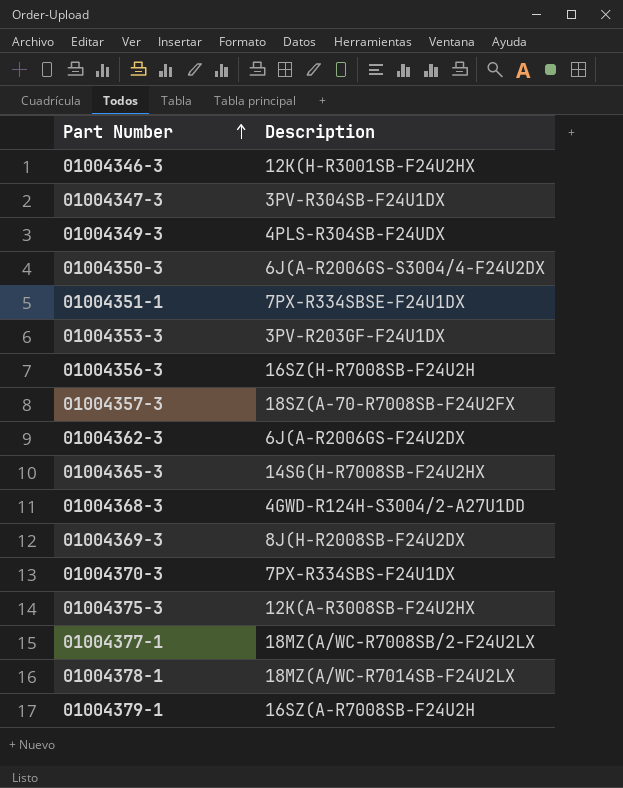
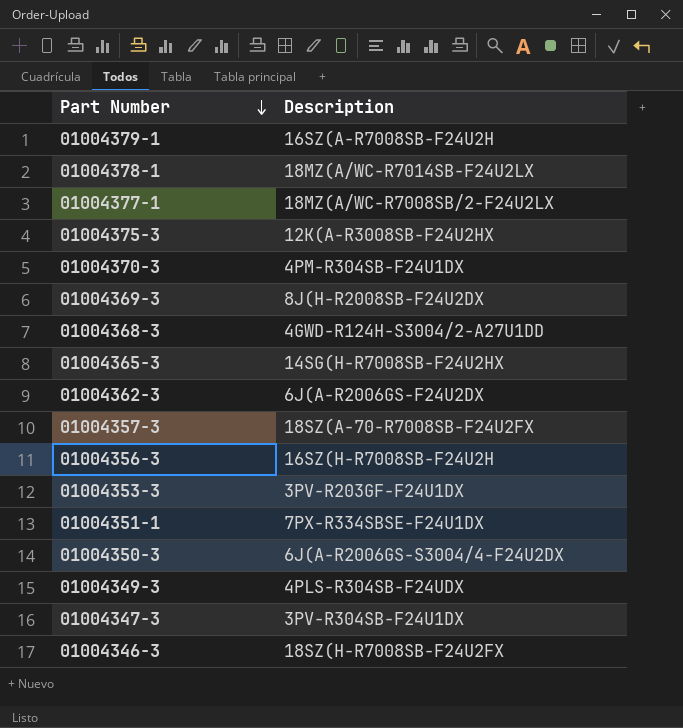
row order: Part Number ascending -> Part Number descending
01004370-3 | Description: 7PX-R334SBS-F24U1DX -> 4PM-R304SB-F24U1DX
01004346-3 | Description: 12K(H-R3001SB-F24U2HX -> 18SZ(H-R7008SB-F24U2FX

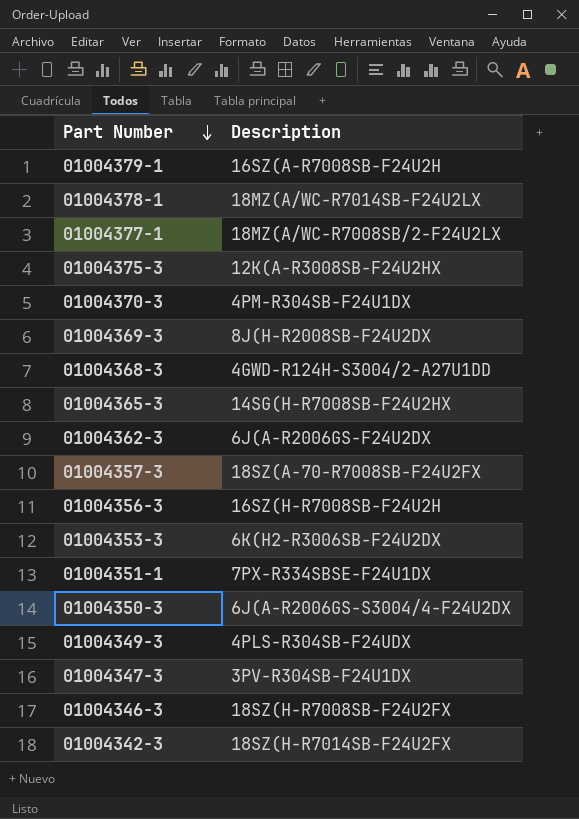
01004353-3 | Description: 3PV-R203GF-F24U1DX -> 6K(H2-R3006SB-F24U2DX
row 01004342-3: none -> 18SZ(H-R7014SB-F24U2FX

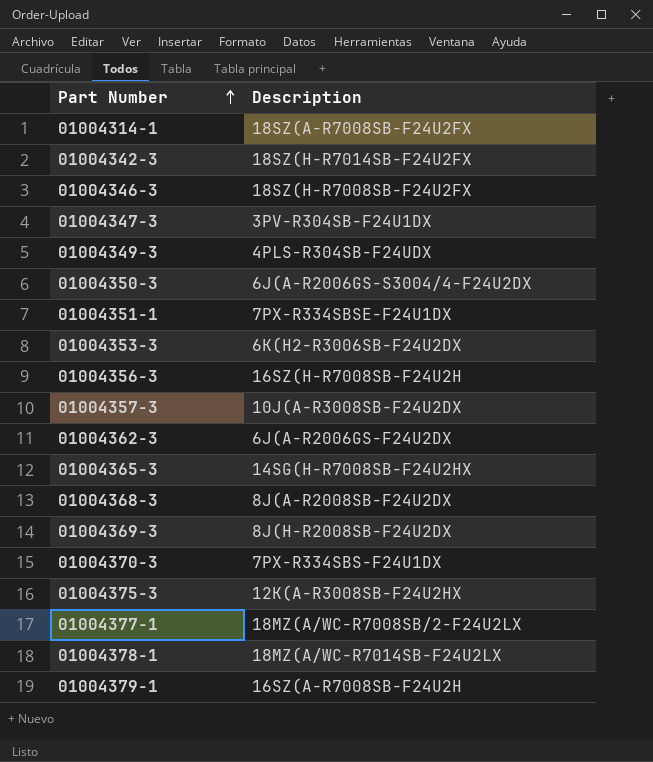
row order: Part Number descending -> Part Number ascending
row 01004314-1: none -> 18SZ(A-R7008SB-F24U2FX
01004357-3 | Description: 18SZ(A-70-R7008SB-F24U2FX -> 10J(A-R3008SB-F24U2DX
01004368-3 | Description: 4GWD-R124H-S3004/2-A27U1DD -> 8J(A-R2008SB-F24U2DX
01004370-3 | Description: 4PM-R304SB-F24U1DX -> 7PX-R334SBS-F24U1DX

